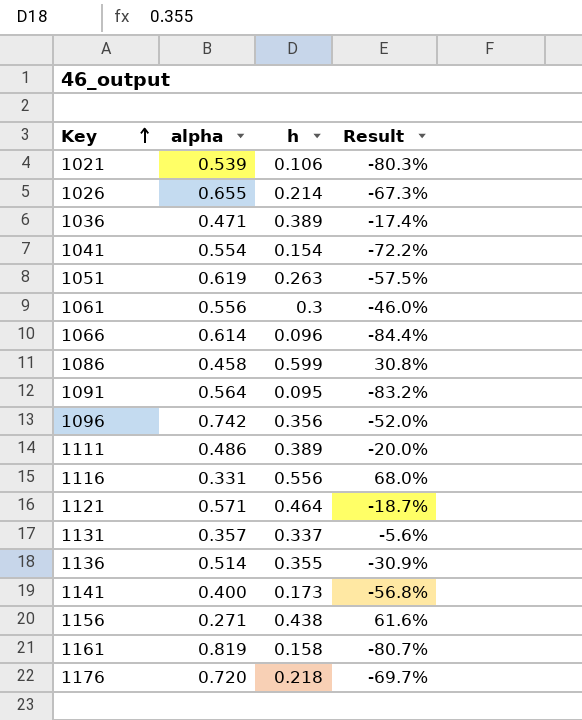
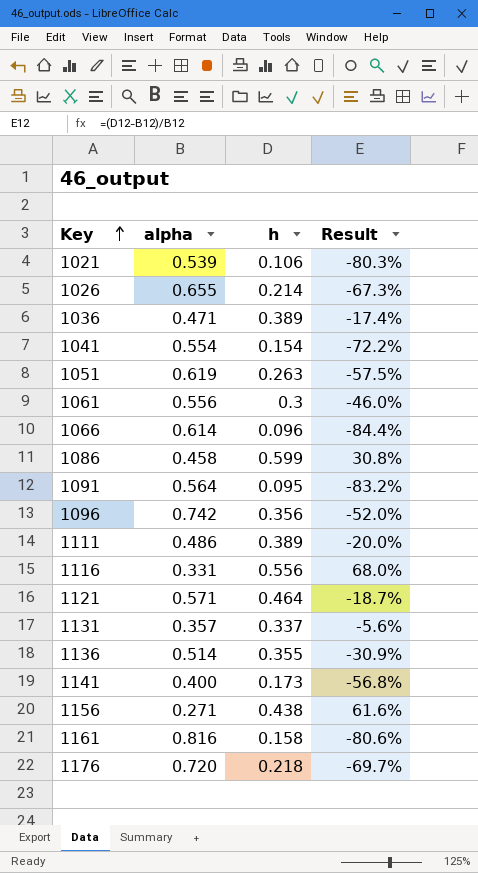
1161 | alpha: 0.819 -> 0.816
1161 | Result: -80.7% -> -80.6%

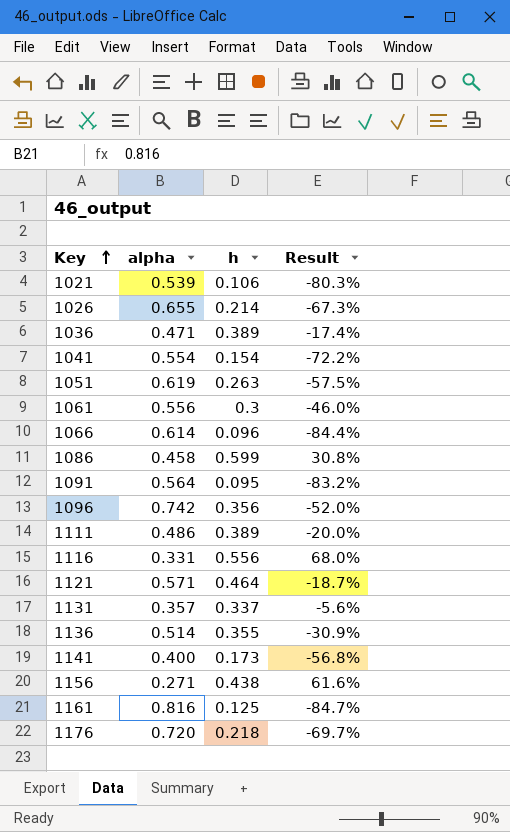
1161 | h: 0.158 -> 0.125
1161 | Result: -80.6% -> -84.7%

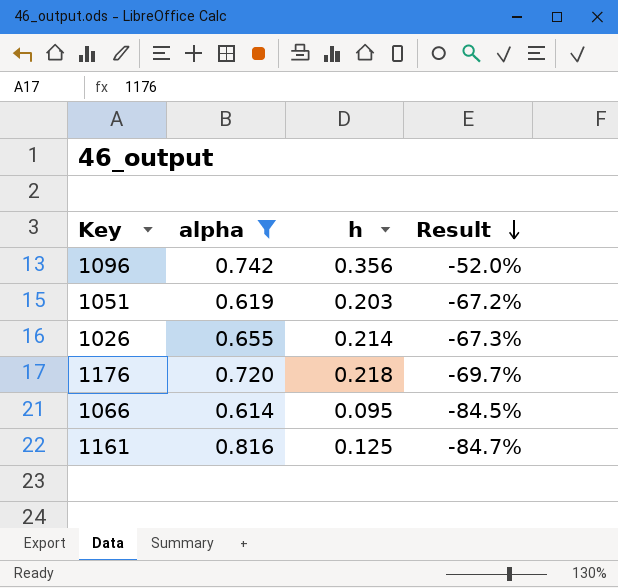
filter: none -> alpha >= 0.614
row order: Key ascending -> Result descending
1051 | h: 0.263 -> 0.203
1051 | Result: -57.5% -> -67.2%
1066 | h: 0.096 -> 0.095
1066 | Result: -84.4% -> -84.5%

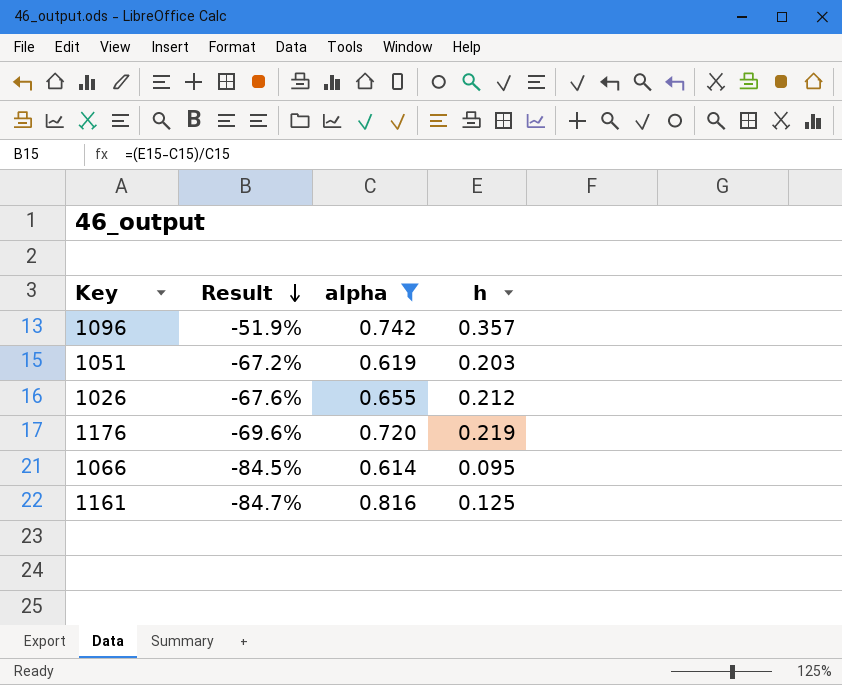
column Result | position: 4 -> 2
1096 | Result: -52.0% -> -51.9%
1096 | h: 0.356 -> 0.357
1026 | Result: -67.3% -> -67.6%
1026 | h: 0.214 -> 0.212
1176 | Result: -69.7% -> -69.6%
1176 | h: 0.218 -> 0.219

